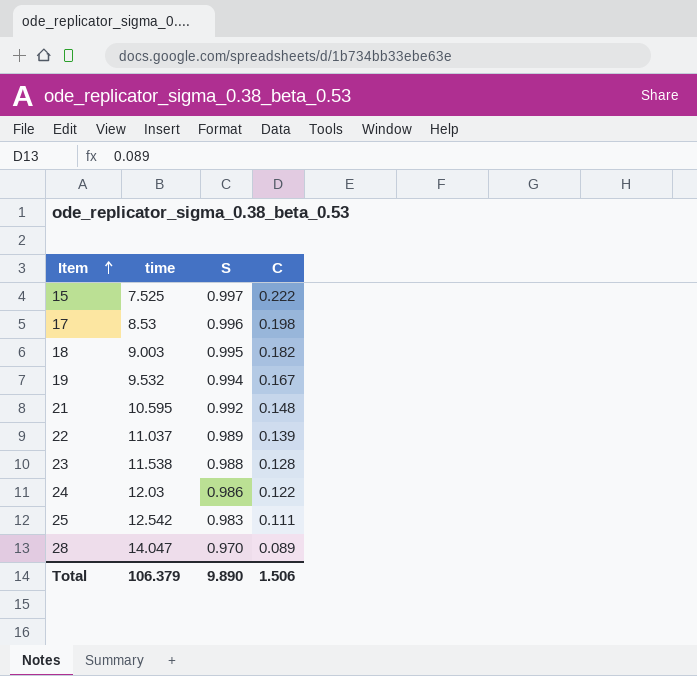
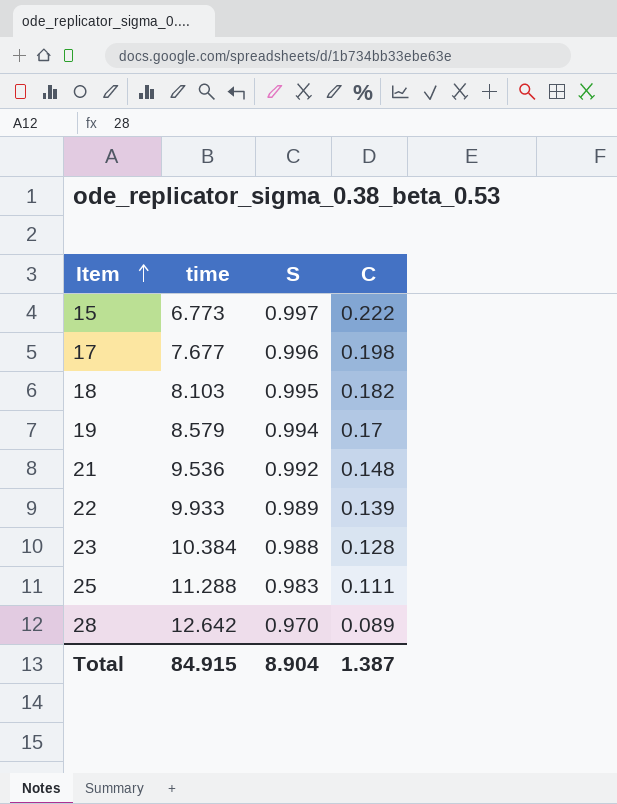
row 24: 12.03 | 0.986 | 0.122 -> none
15 | time: 7.525 -> 6.773
17 | time: 8.53 -> 7.677
18 | time: 9.003 -> 8.103
19 | time: 9.532 -> 8.579
19 | C: 0.167 -> 0.17
21 | time: 10.595 -> 9.536
22 | time: 11.037 -> 9.933
23 | time: 11.538 -> 10.384
25 | time: 12.542 -> 11.288
28 | time: 14.047 -> 12.642
Total | time: 106.379 -> 84.915
Total | S: 9.890 -> 8.904
Total | C: 1.506 -> 1.387

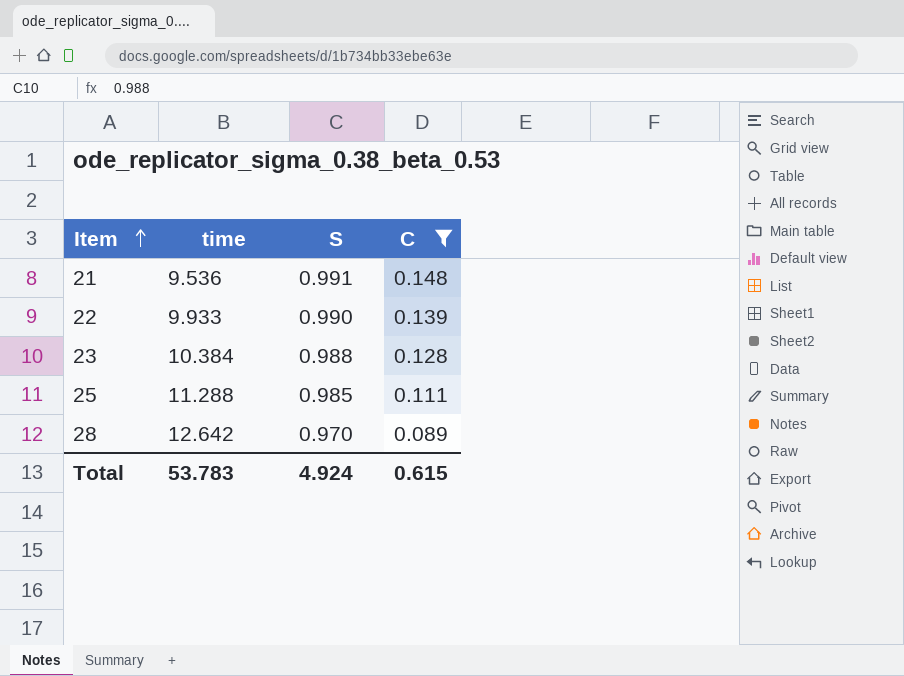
filter: none -> C <= 0.148
21 | S: 0.992 -> 0.991
22 | S: 0.989 -> 0.990
25 | S: 0.983 -> 0.985
Total | time: 84.915 -> 53.783
Total | S: 8.904 -> 4.924
Total | C: 1.387 -> 0.615

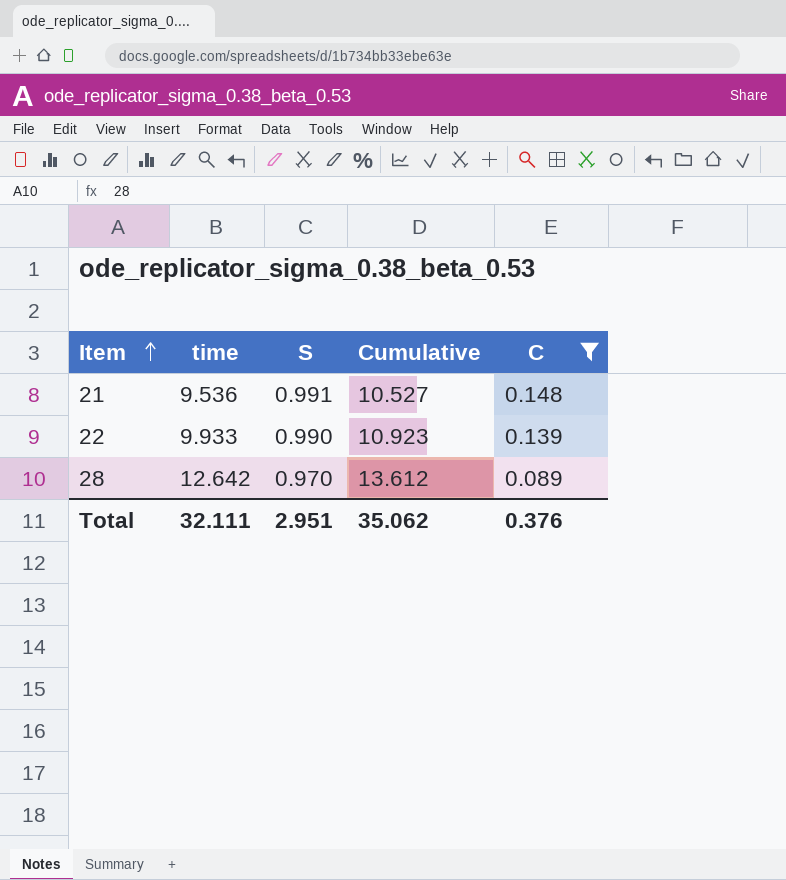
column Cumulative | formula: none -> [time] + [S]
row 23: 10.384 | 0.988 | 0.128 -> none
row 25: 11.288 | 0.985 | 0.111 -> none
Total | time: 53.783 -> 32.111
Total | S: 4.924 -> 2.951
Total | C: 0.615 -> 0.376

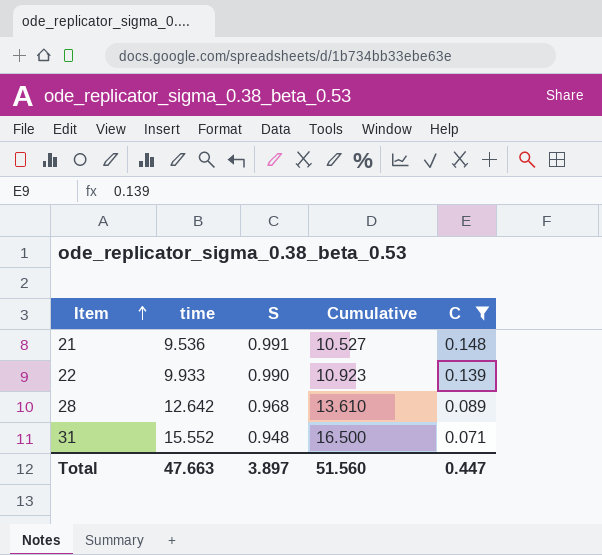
28 | S: 0.970 -> 0.968
28 | Cumulative: 13.612 -> 13.610
row 31: none -> 15.552 | 0.948 | 16.500 | 0.071
Total | time: 32.111 -> 47.663
Total | S: 2.951 -> 3.897
Total | Cumulative: 35.062 -> 51.560
Total | C: 0.376 -> 0.447

